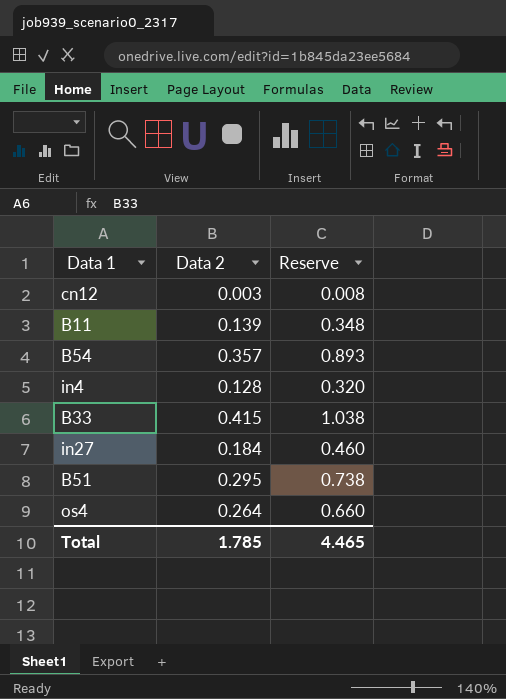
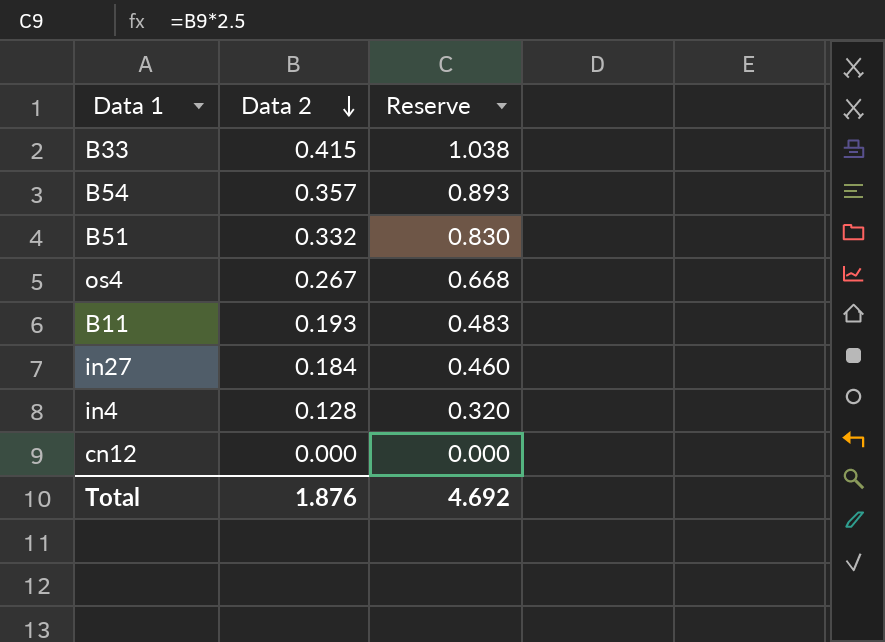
row order: none -> Data 2 descending
B51 | Data 2: 0.295 -> 0.332
B51 | Reserve: 0.738 -> 0.830
os4 | Data 2: 0.264 -> 0.267
os4 | Reserve: 0.660 -> 0.668
B11 | Data 2: 0.139 -> 0.193
B11 | Reserve: 0.348 -> 0.483
cn12 | Data 2: 0.003 -> 0.000
cn12 | Reserve: 0.008 -> 0.000
Total | Data 2: 1.785 -> 1.876
Total | Reserve: 4.465 -> 4.692

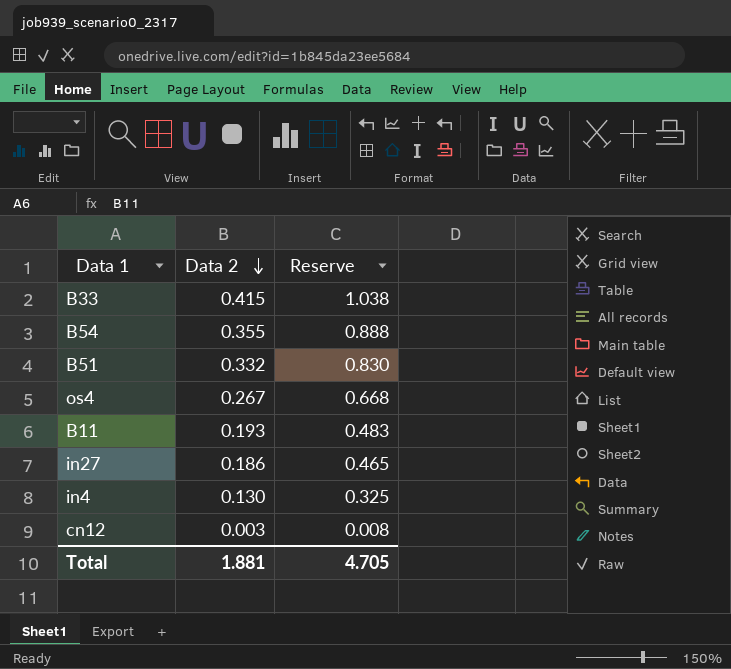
B54 | Data 2: 0.357 -> 0.355
B54 | Reserve: 0.893 -> 0.888
in27 | Data 2: 0.184 -> 0.186
in27 | Reserve: 0.460 -> 0.465
in4 | Data 2: 0.128 -> 0.130
in4 | Reserve: 0.320 -> 0.325
cn12 | Data 2: 0.000 -> 0.003
cn12 | Reserve: 0.000 -> 0.008
Total | Data 2: 1.876 -> 1.881
Total | Reserve: 4.692 -> 4.705

